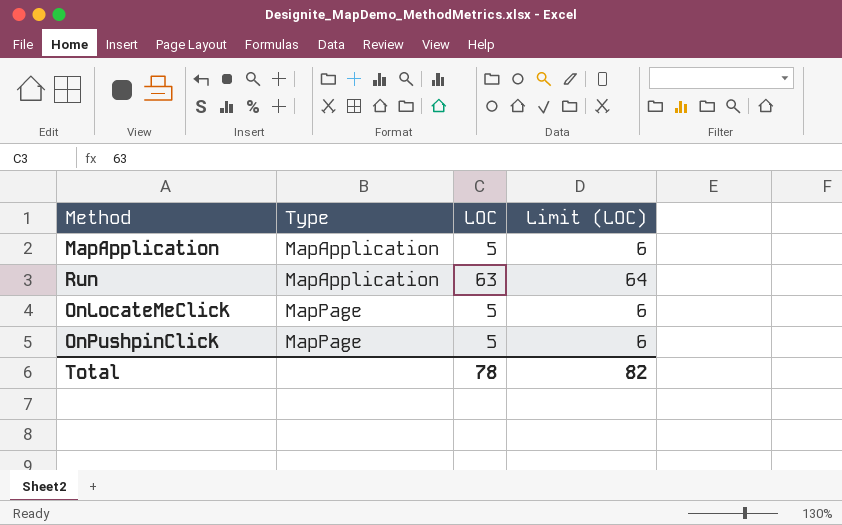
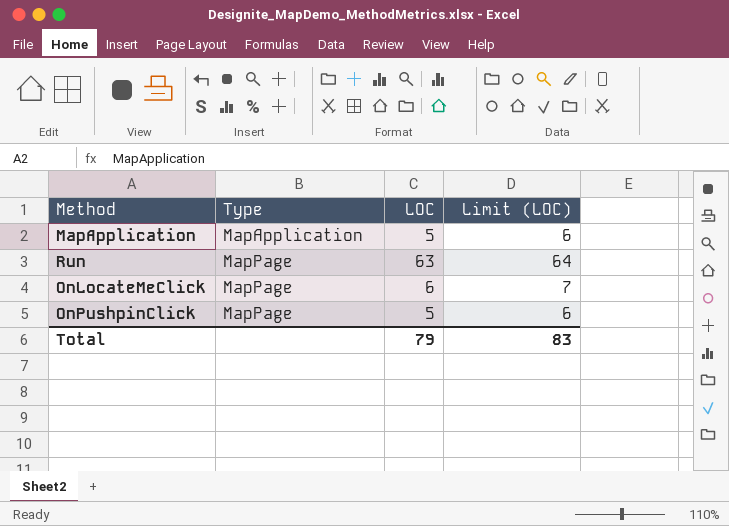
Run | Type: MapApplication -> MapPage
OnLocateMeClick | LOC: 5 -> 6
OnLocateMeClick | Limit (LOC): 6 -> 7
Total | LOC: 78 -> 79
Total | Limit (LOC): 82 -> 83

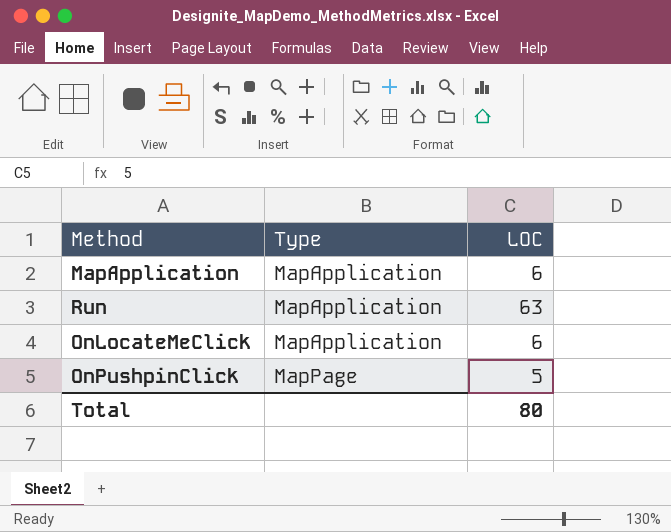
column Limit (LOC) | formula: [LOC] + 1 -> none
MapApplication | LOC: 5 -> 6
Run | Type: MapPage -> MapApplication
OnLocateMeClick | Type: MapPage -> MapApplication
Total | LOC: 79 -> 80

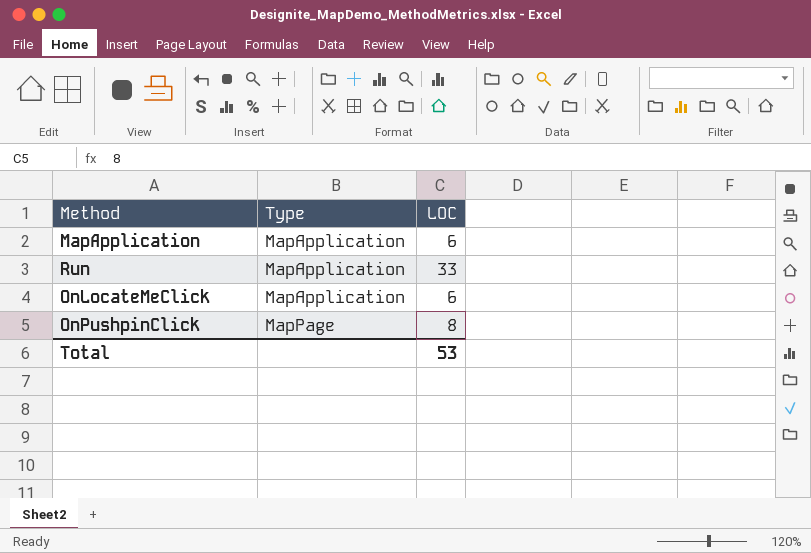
Run | LOC: 63 -> 33
OnPushpinClick | LOC: 5 -> 8
Total | LOC: 80 -> 53

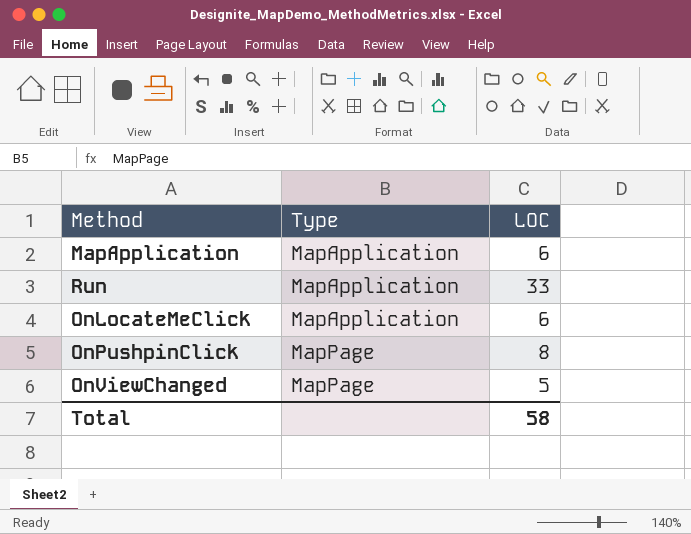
row OnViewChanged: none -> MapPage | 5
Total | LOC: 53 -> 58

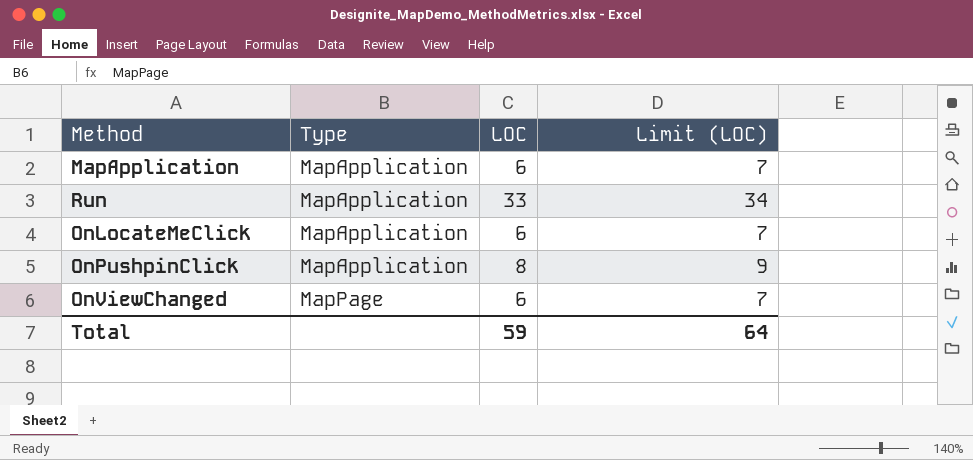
column Limit (LOC) | formula: none -> [LOC] + 1
OnPushpinClick | Type: MapPage -> MapApplication
OnViewChanged | LOC: 5 -> 6
Total | LOC: 58 -> 59

